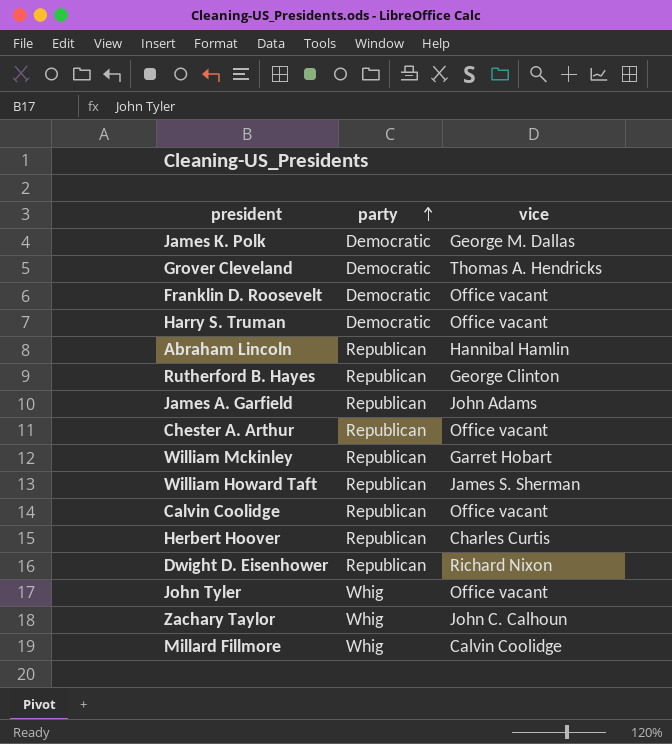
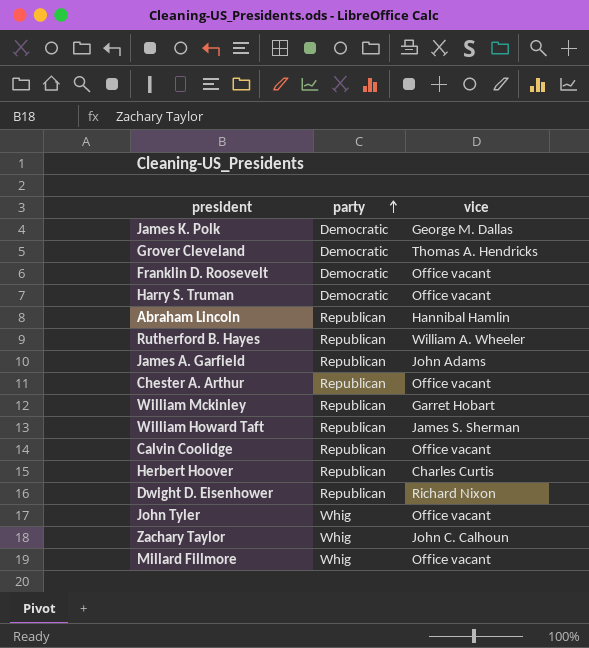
Rutherford B. Hayes | vice: George Clinton -> William A. Wheeler
Millard Fillmore | vice: Calvin Coolidge -> Office vacant

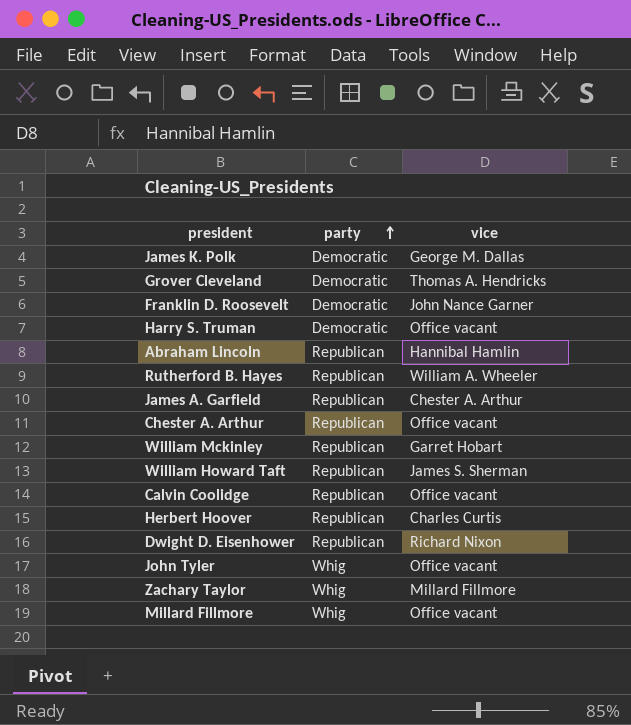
Franklin D. Roosevelt | vice: Office vacant -> John Nance Garner
James A. Garfield | vice: John Adams -> Chester A. Arthur
Zachary Taylor | vice: John C. Calhoun -> Millard Fillmore

